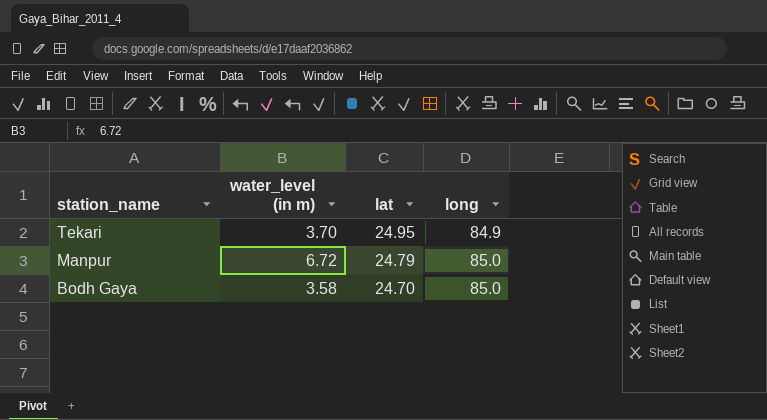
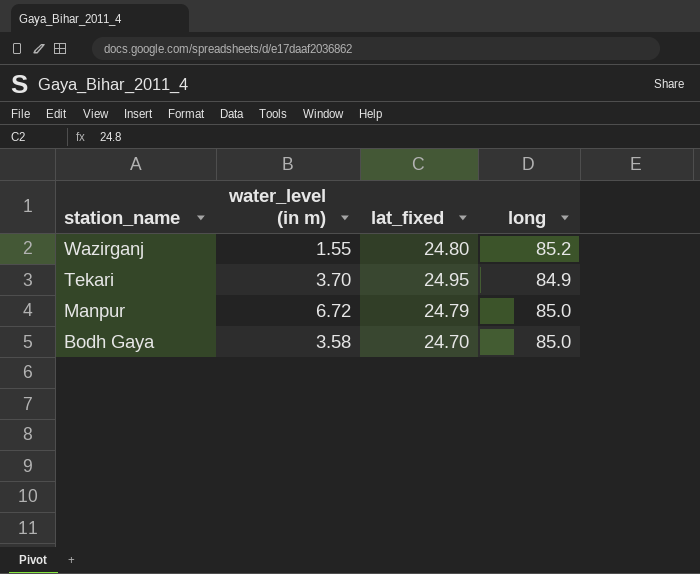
column name: lat -> lat_fixed
row Wazirganj: none -> 1.55 | 24.80 | 85.2

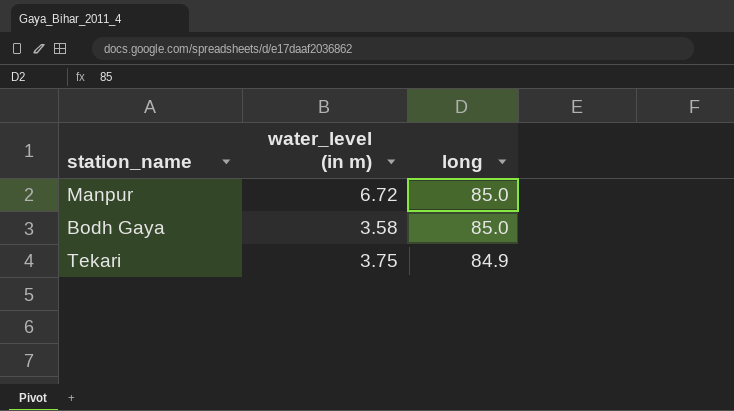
row order: station_name descending -> long descending
column lat_fixed | position: 3 -> none
row Wazirganj: 1.55 | 24.80 | 85.2 -> none
Tekari | water_level (in m): 3.70 -> 3.75

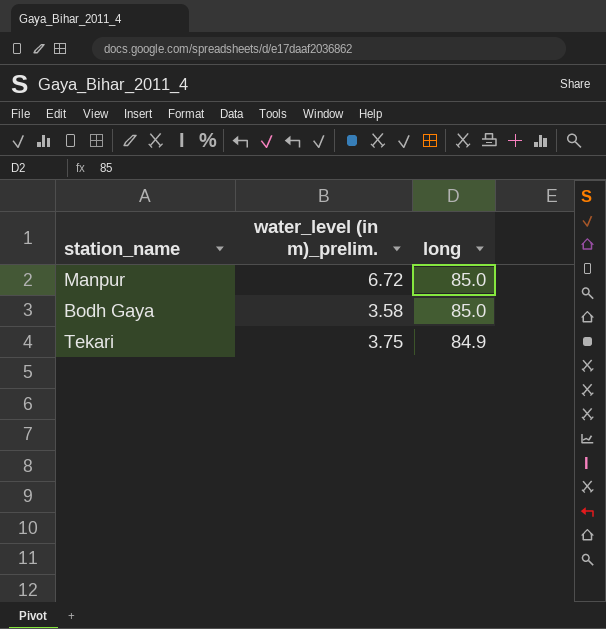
column name: water_level (in m) -> water_level (in m)_prelim.

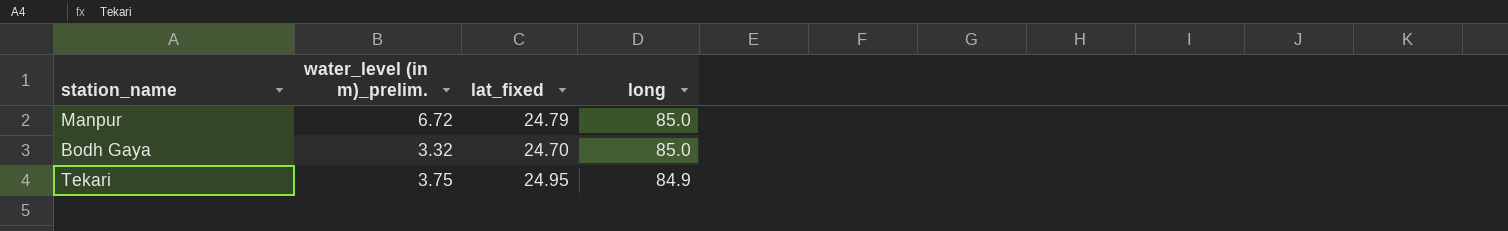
column lat_fixed | position: none -> 3
Bodh Gaya | water_level (in m)_prelim.: 3.58 -> 3.32

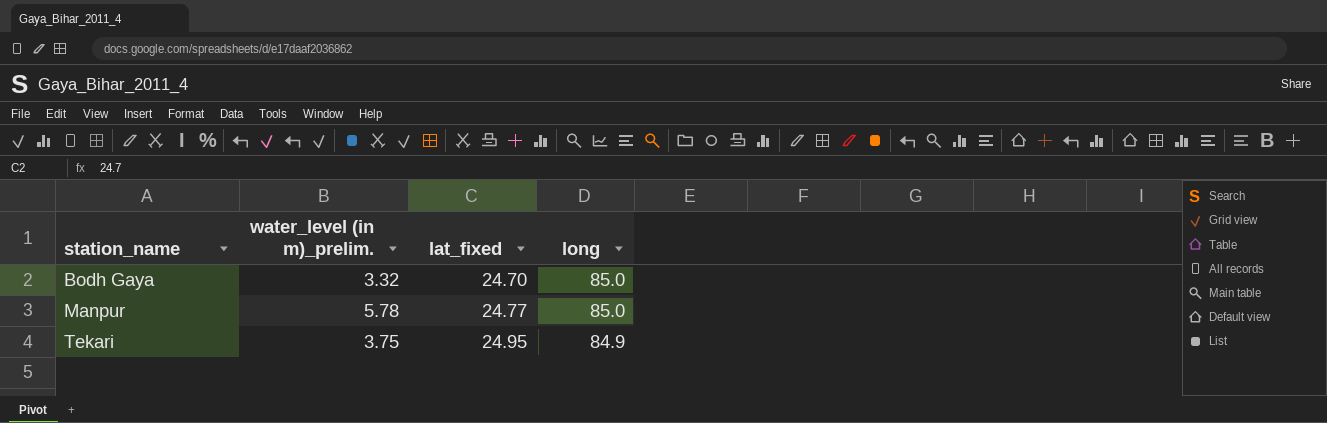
row order: long descending -> station_name ascending
Manpur | water_level (in m)_prelim.: 6.72 -> 5.78
Manpur | lat_fixed: 24.79 -> 24.77

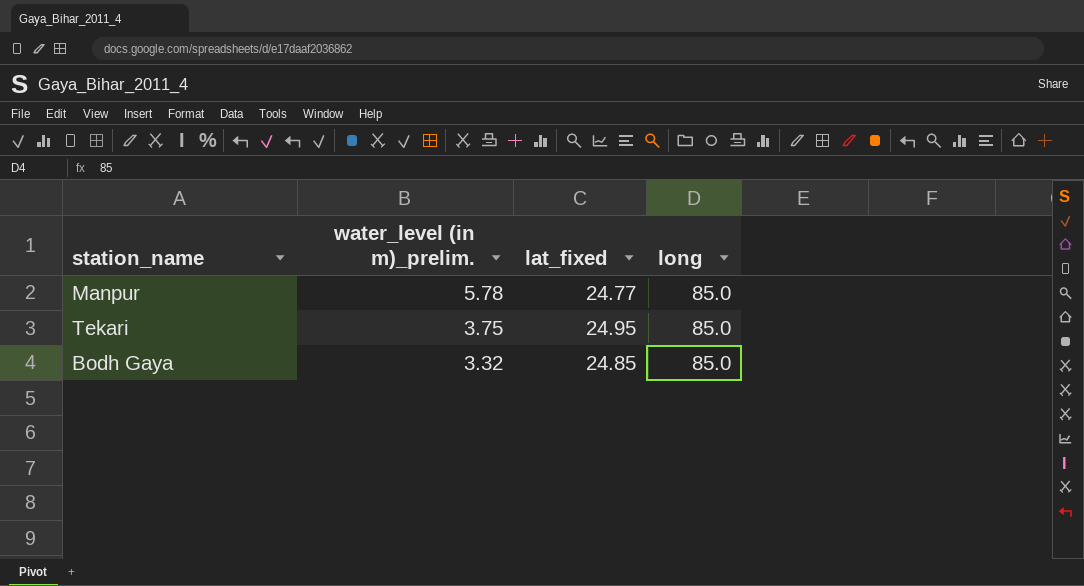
row order: station_name ascending -> water_level (in m)_prelim. descending
Tekari | long: 84.9 -> 85.0
Bodh Gaya | lat_fixed: 24.70 -> 24.85

